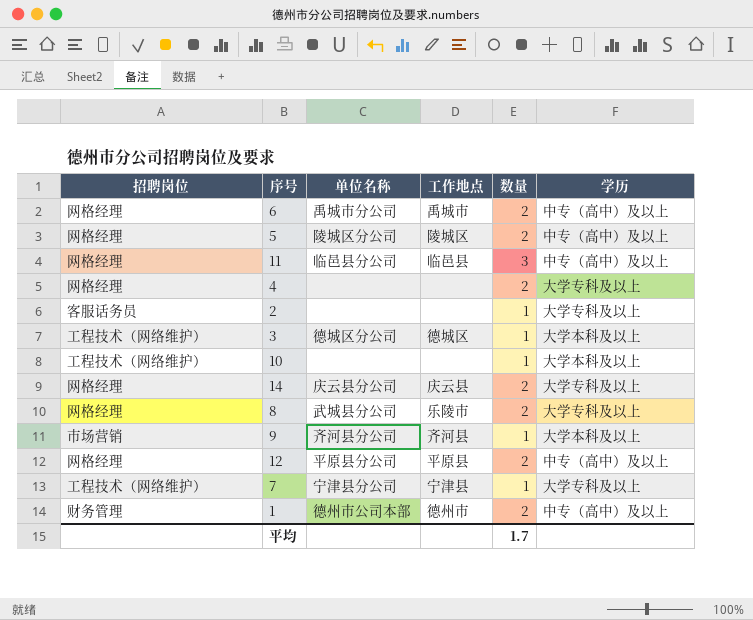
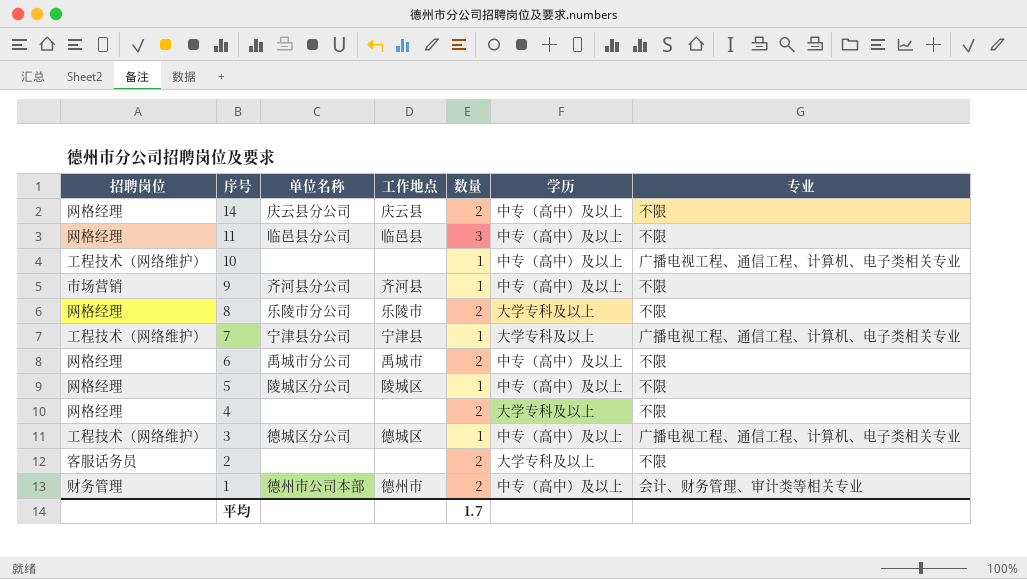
row order: none -> 序号 descending
column 专业 | position: none -> 7
row 12: 网格经理 | 平原县分公司 | 平原县 | 2 | 中专（高中）及以上 -> none
14 | 学历: 大学专科及以上 -> 中专（高中）及以上
10 | 学历: 大学本科及以上 -> 中专（高中）及以上
9 | 学历: 大学本科及以上 -> 中专（高中）及以上
8 | 单位名称: 武城县分公司 -> 乐陵市分公司
5 | 数量: 2 -> 1
3 | 学历: 大学本科及以上 -> 中专（高中）及以上
2 | 数量: 1 -> 2

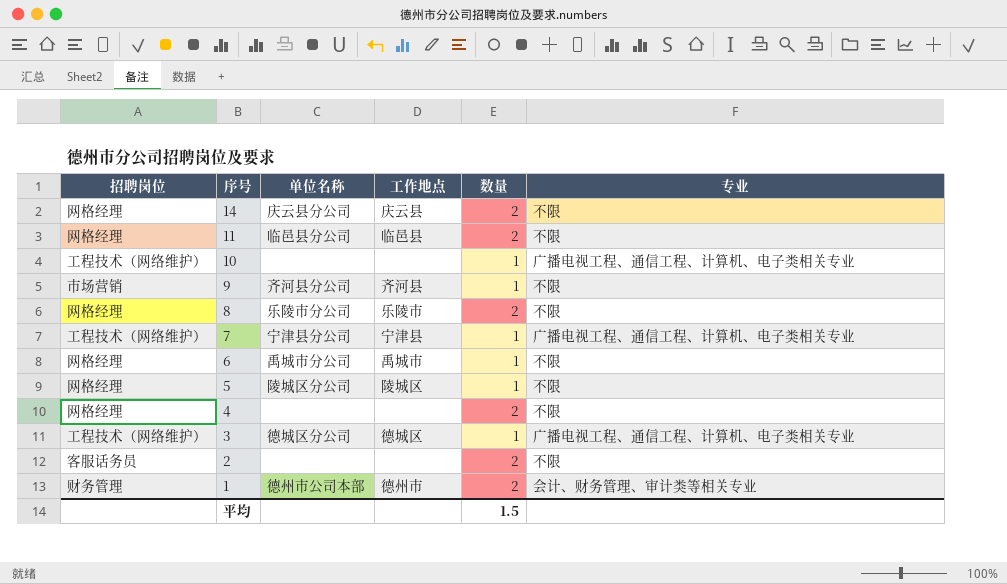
column 学历 | position: 6 -> none
11 | 数量: 3 -> 2
6 | 数量: 2 -> 1
平均 | 数量: 1.7 -> 1.5

